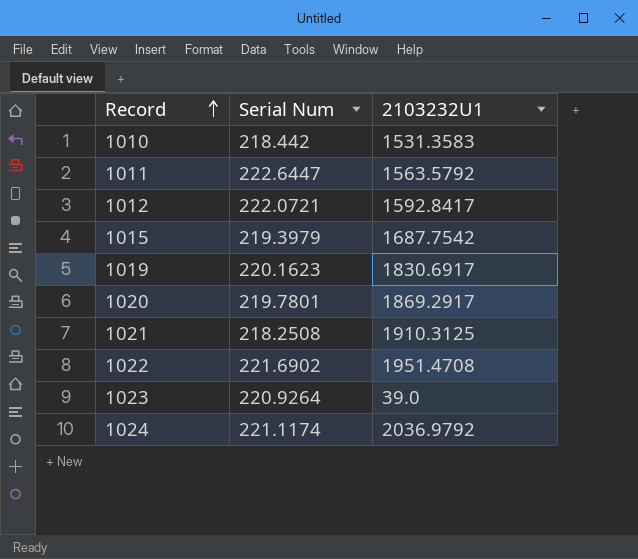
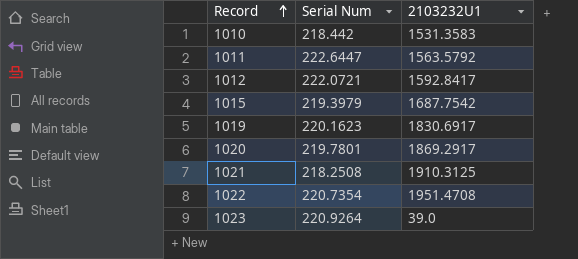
row 1024: 221.1174 | 2036.9792 -> none
1022 | Serial Num: 221.6902 -> 220.7354

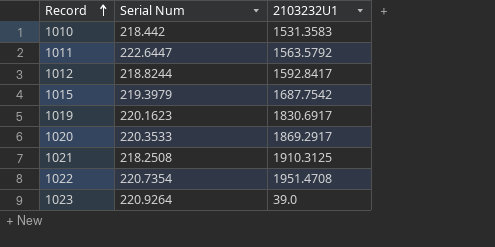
1012 | Serial Num: 222.0721 -> 218.8244
1020 | Serial Num: 219.7801 -> 220.3533

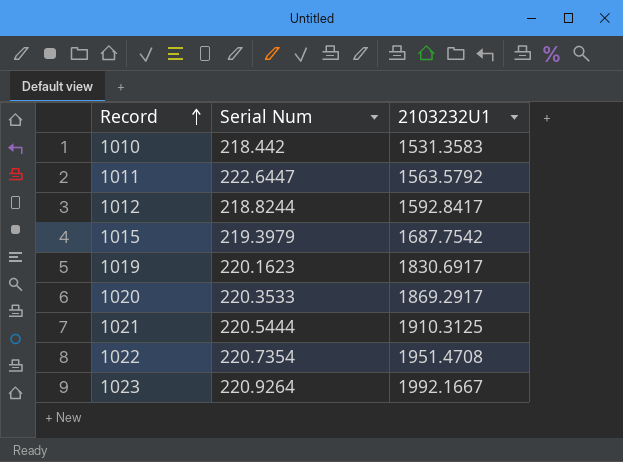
1021 | Serial Num: 218.2508 -> 220.5444
1023 | 2103232U1: 39.0 -> 1992.1667

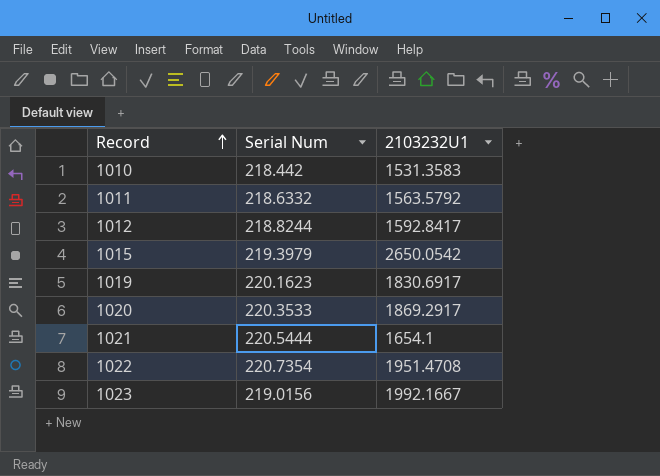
1011 | Serial Num: 222.6447 -> 218.6332
1015 | 2103232U1: 1687.7542 -> 2650.0542
1021 | 2103232U1: 1910.3125 -> 1654.1
1023 | Serial Num: 220.9264 -> 219.0156

